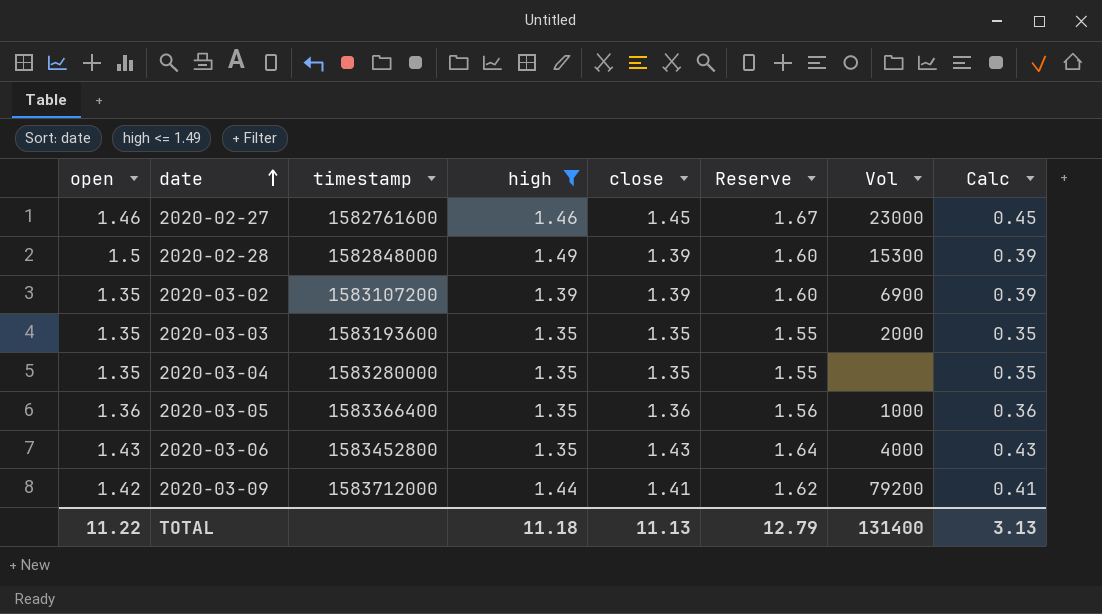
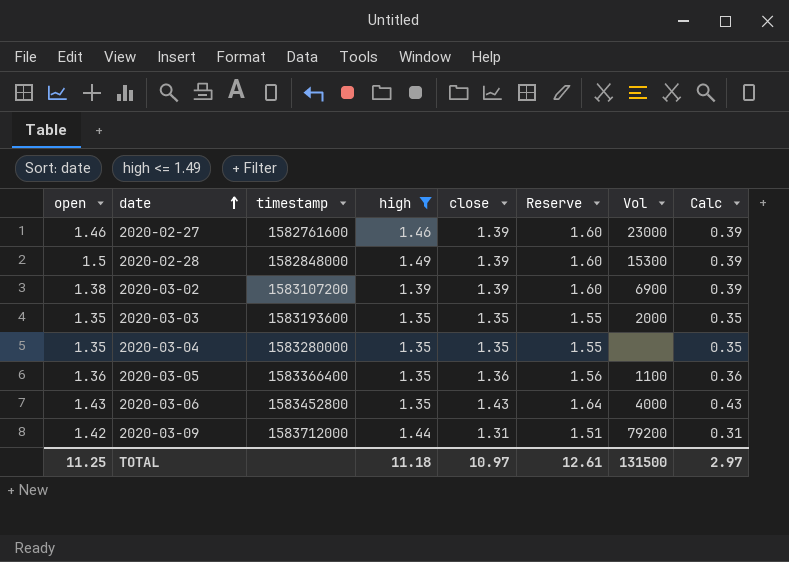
2020-02-27 | close: 1.45 -> 1.39
2020-02-27 | Reserve: 1.67 -> 1.60
2020-02-27 | Calc: 0.45 -> 0.39
2020-03-02 | open: 1.35 -> 1.38
2020-03-05 | Vol: 1000 -> 1100
2020-03-09 | close: 1.41 -> 1.31
2020-03-09 | Reserve: 1.62 -> 1.51
2020-03-09 | Calc: 0.41 -> 0.31
TOTAL | open: 11.22 -> 11.25
TOTAL | close: 11.13 -> 10.97
TOTAL | Reserve: 12.79 -> 12.61
TOTAL | Vol: 131400 -> 131500
TOTAL | Calc: 3.13 -> 2.97

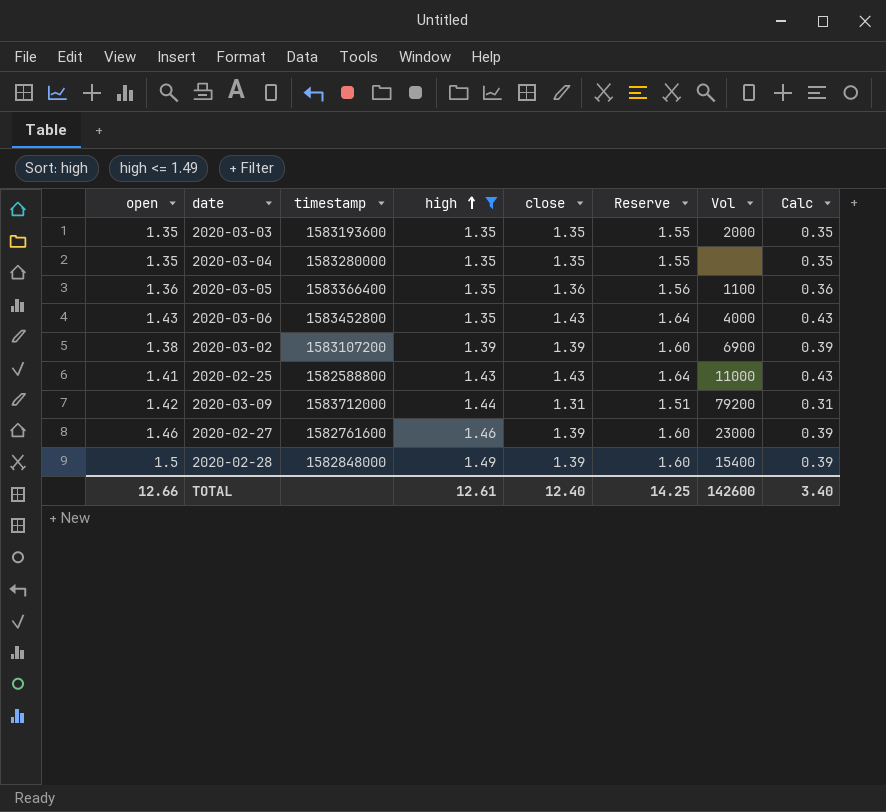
row order: date ascending -> high ascending
row 2020-02-25: none -> 1.41 | 1582588800 | 1.43 | 1.43 | 1.64 | 11000 | 0.43
2020-02-28 | Vol: 15300 -> 15400
TOTAL | open: 11.25 -> 12.66
TOTAL | high: 11.18 -> 12.61
TOTAL | close: 10.97 -> 12.40
TOTAL | Reserve: 12.61 -> 14.25
TOTAL | Vol: 131500 -> 142600
TOTAL | Calc: 2.97 -> 3.40

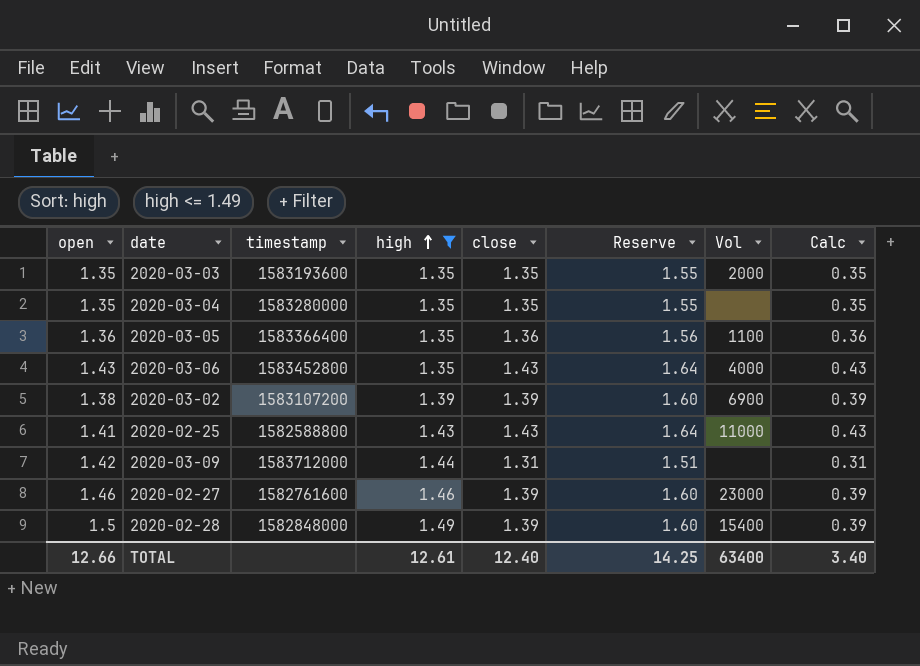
2020-03-09 | Vol: 79200 -> none
TOTAL | Vol: 142600 -> 63400

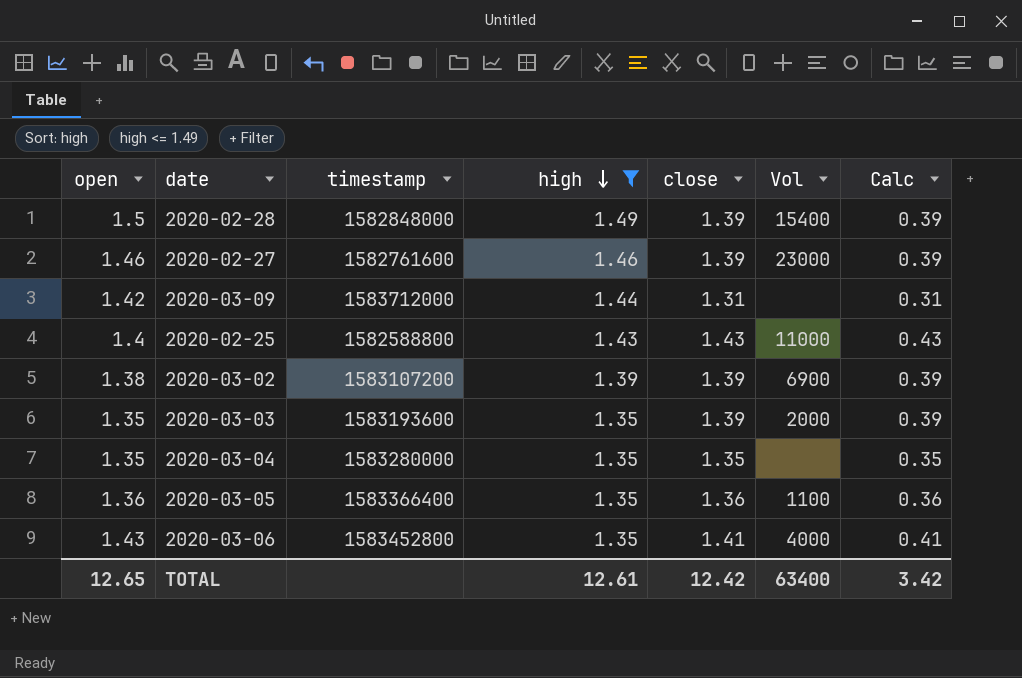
row order: high ascending -> high descending
column Reserve | formula: [close] * 1.15 -> none
2020-02-25 | open: 1.41 -> 1.4
2020-03-03 | close: 1.35 -> 1.39
2020-03-03 | Calc: 0.35 -> 0.39
2020-03-06 | close: 1.43 -> 1.41
2020-03-06 | Calc: 0.43 -> 0.41
TOTAL | open: 12.66 -> 12.65
TOTAL | close: 12.40 -> 12.42
TOTAL | Calc: 3.40 -> 3.42

